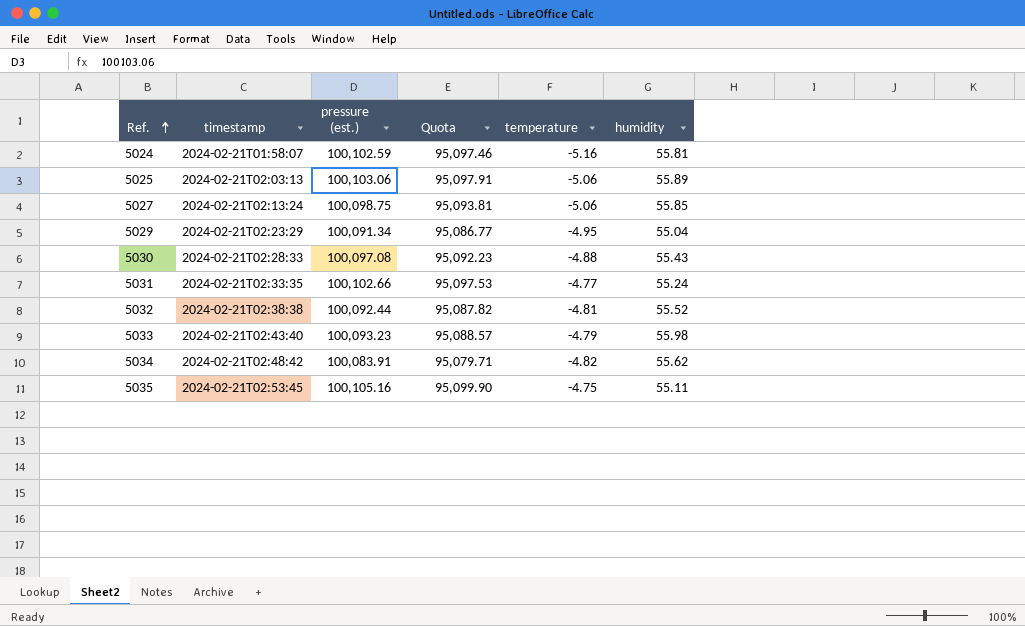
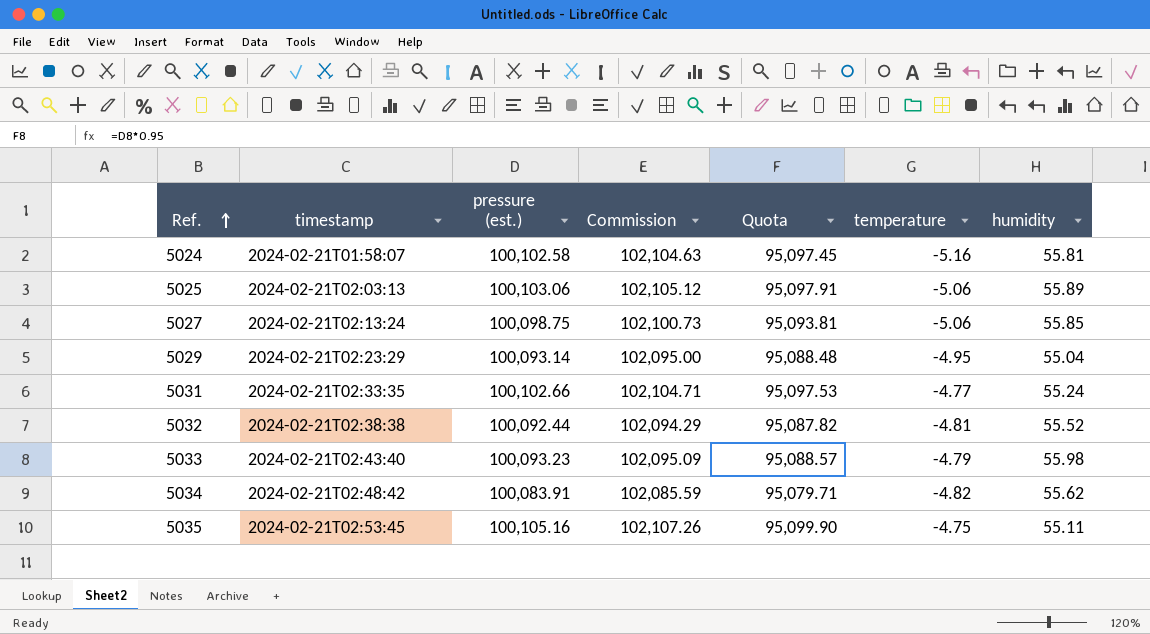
column Commission | formula: none -> [pressure (est.)] * 1.02
row 5030: 2024-02-21T02:28:33 | 100,097.08 | 95,092.23 | -4.88 | 55.43 -> none
5024 | pressure (est.): 100,102.59 -> 100,102.58
5024 | Quota: 95,097.46 -> 95,097.45
5029 | pressure (est.): 100,091.34 -> 100,093.14
5029 | Quota: 95,086.77 -> 95,088.48

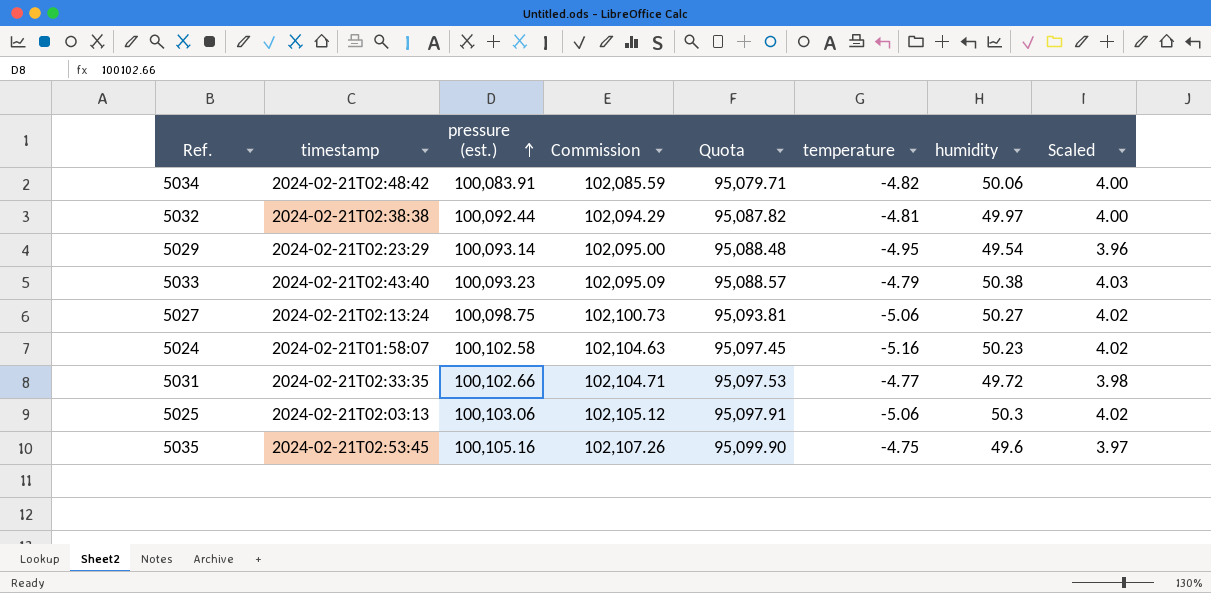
row order: Ref. ascending -> pressure (est.) ascending
column Scaled | formula: none -> [humidity] * 0.08
5034 | humidity: 55.62 -> 50.06
5032 | humidity: 55.52 -> 49.97
5029 | humidity: 55.04 -> 49.54
5033 | humidity: 55.98 -> 50.38
5027 | humidity: 55.85 -> 50.27
5024 | humidity: 55.81 -> 50.23
5031 | humidity: 55.24 -> 49.72
5025 | humidity: 55.89 -> 50.3
5035 | humidity: 55.11 -> 49.6

